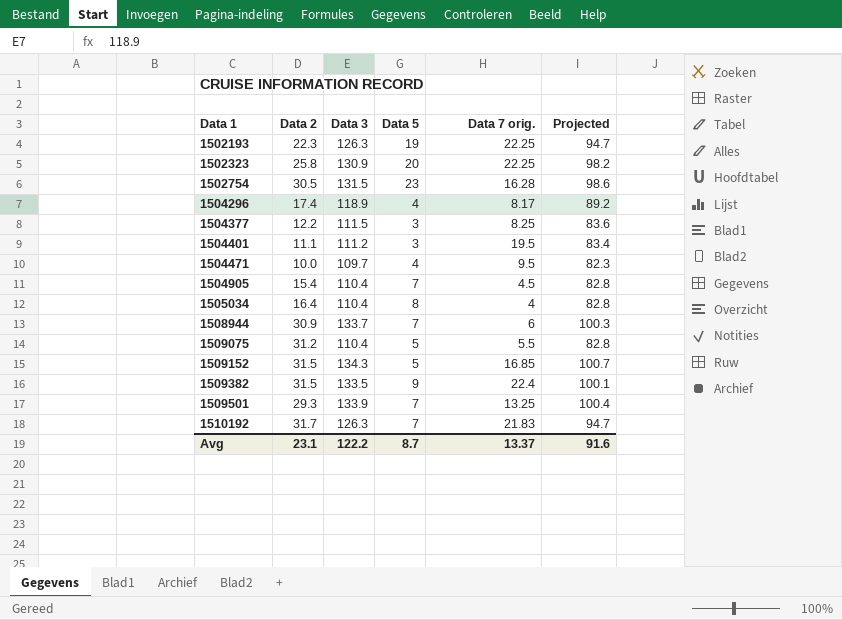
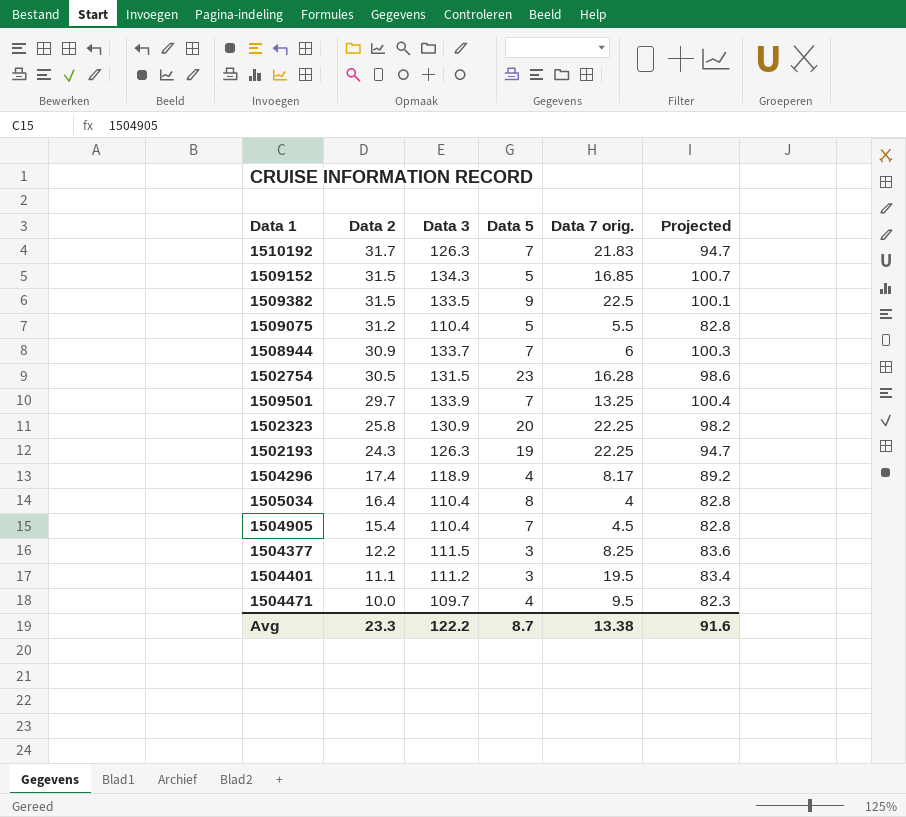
row order: Data 1 ascending -> Data 2 descending
1509382 | Data 7 orig.: 22.4 -> 22.5
1509501 | Data 2: 29.3 -> 29.7
1502193 | Data 2: 22.3 -> 24.3
Avg | Data 2: 23.1 -> 23.3
Avg | Data 7 orig.: 13.37 -> 13.38

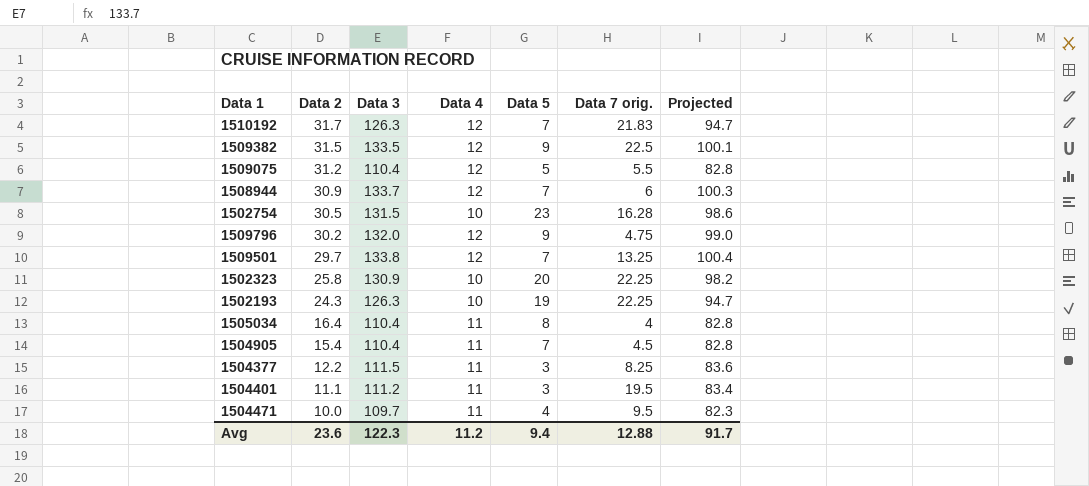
column Data 4 | position: none -> 4
row 1509152: 31.5 | 134.3 | 5 | 16.85 | 100.7 -> none
row 1504296: 17.4 | 118.9 | 4 | 8.17 | 89.2 -> none
row 1509796: none -> 30.2 | 132.0 | 12 | 9 | 4.75 | 99.0
1509501 | Data 3: 133.9 -> 133.8
Avg | Data 2: 23.3 -> 23.6
Avg | Data 3: 122.2 -> 122.3
Avg | Data 5: 8.7 -> 9.4
Avg | Data 7 orig.: 13.38 -> 12.88
Avg | Projected: 91.6 -> 91.7

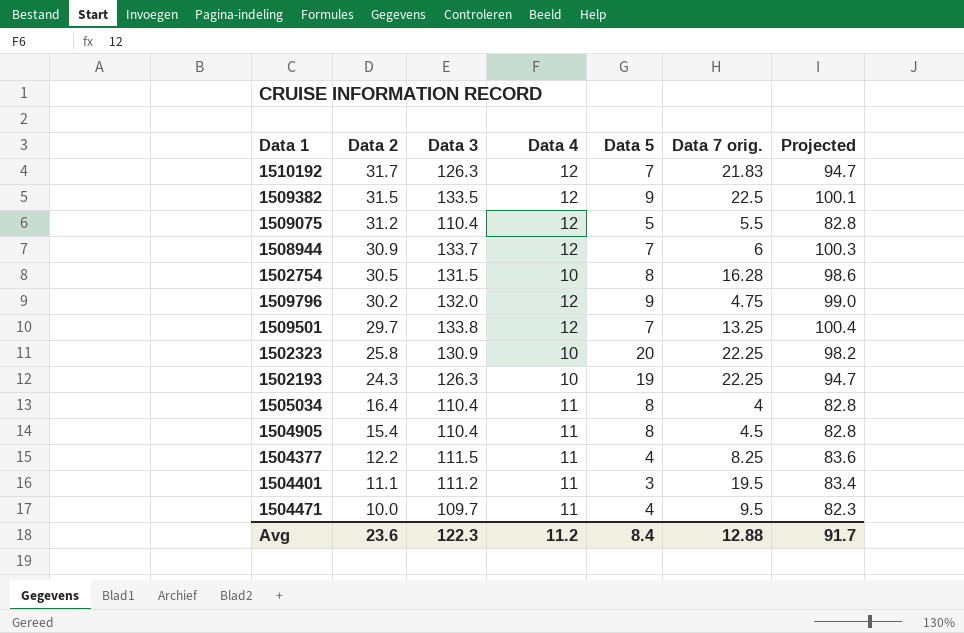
1502754 | Data 5: 23 -> 8
1504905 | Data 5: 7 -> 8
1504377 | Data 5: 3 -> 4
Avg | Data 5: 9.4 -> 8.4

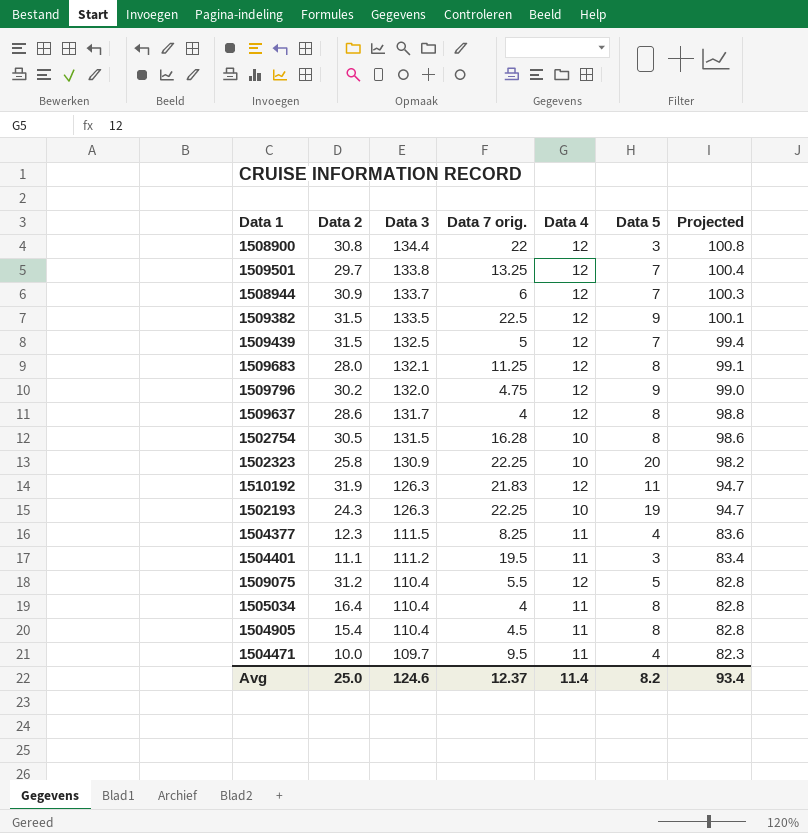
row order: Data 2 descending -> Data 3 descending
column Data 7 orig. | position: 6 -> 4
row 1508900: none -> 30.8 | 134.4 | 22 | 12 | 3 | 100.8
row 1509439: none -> 31.5 | 132.5 | 5 | 12 | 7 | 99.4
row 1509683: none -> 28.0 | 132.1 | 11.25 | 12 | 8 | 99.1
row 1509637: none -> 28.6 | 131.7 | 4 | 12 | 8 | 98.8
1510192 | Data 2: 31.7 -> 31.9
1510192 | Data 5: 7 -> 11
1504377 | Data 2: 12.2 -> 12.3
Avg | Data 2: 23.6 -> 25.0
Avg | Data 3: 122.3 -> 124.6
Avg | Data 7 orig.: 12.88 -> 12.37
Avg | Data 4: 11.2 -> 11.4
Avg | Data 5: 8.4 -> 8.2
Avg | Projected: 91.7 -> 93.4

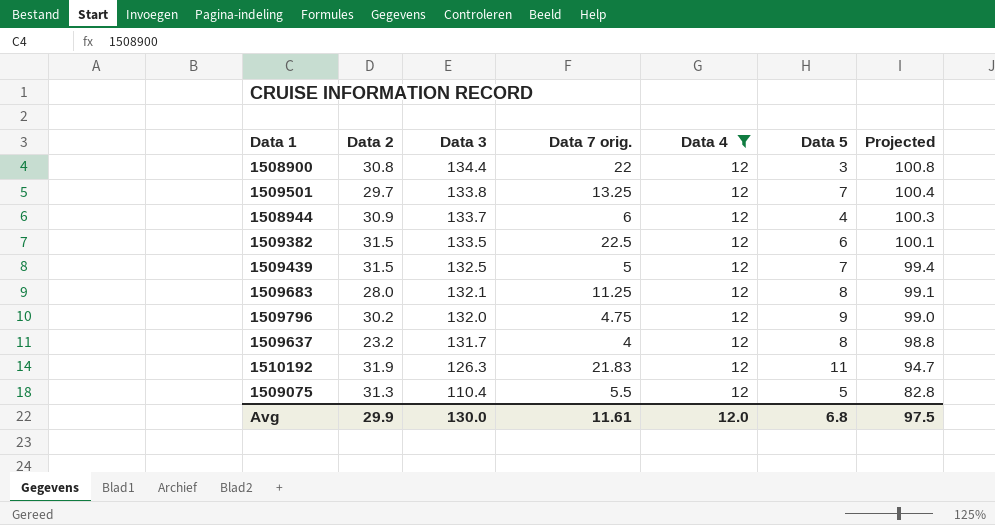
filter: none -> Data 4 = 12
1508944 | Data 5: 7 -> 4
1509382 | Data 5: 9 -> 6
1509637 | Data 2: 28.6 -> 23.2
1509075 | Data 2: 31.2 -> 31.3
Avg | Data 2: 25.0 -> 29.9
Avg | Data 3: 124.6 -> 130.0
Avg | Data 7 orig.: 12.37 -> 11.61
Avg | Data 4: 11.4 -> 12.0
Avg | Data 5: 8.2 -> 6.8
Avg | Projected: 93.4 -> 97.5

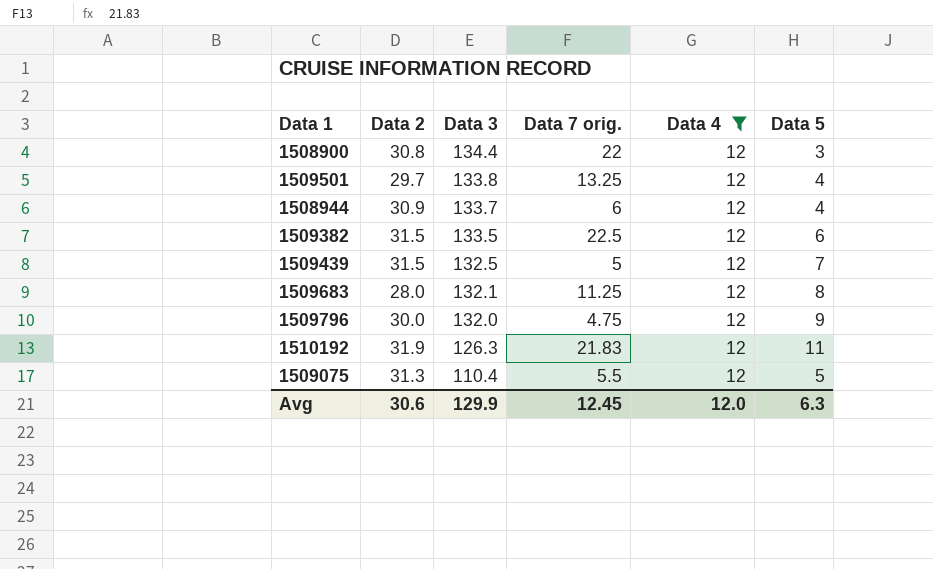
column Projected | formula: [Data 3] * 0.75 -> none
row 1509637: 23.2 | 131.7 | 4 | 12 | 8 | 98.8 -> none
1509501 | Data 5: 7 -> 4
1509796 | Data 2: 30.2 -> 30.0
Avg | Data 2: 29.9 -> 30.6
Avg | Data 3: 130.0 -> 129.9
Avg | Data 7 orig.: 11.61 -> 12.45
Avg | Data 5: 6.8 -> 6.3

